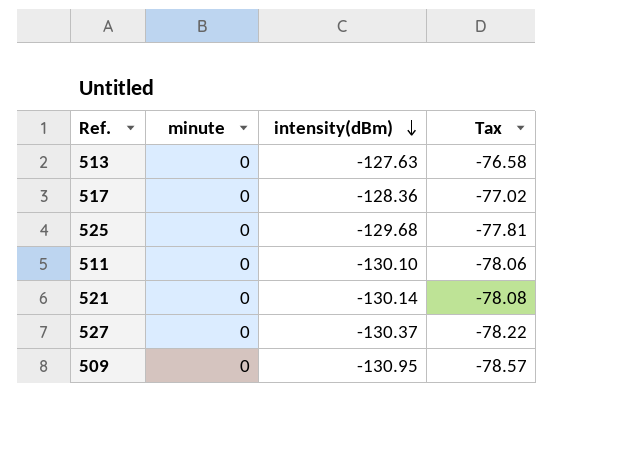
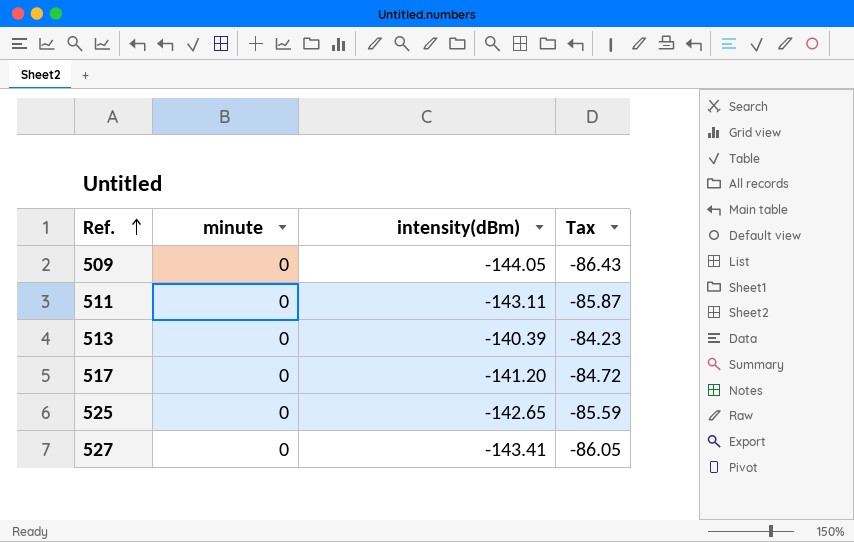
row order: intensity(dBm) descending -> Ref. ascending
row 521: 0 | -130.14 | -78.08 -> none
509 | intensity(dBm): -130.95 -> -144.05
509 | Tax: -78.57 -> -86.43
511 | intensity(dBm): -130.10 -> -143.11
511 | Tax: -78.06 -> -85.87
513 | intensity(dBm): -127.63 -> -140.39
513 | Tax: -76.58 -> -84.23
517 | intensity(dBm): -128.36 -> -141.20
517 | Tax: -77.02 -> -84.72
525 | intensity(dBm): -129.68 -> -142.65
525 | Tax: -77.81 -> -85.59
527 | intensity(dBm): -130.37 -> -143.41
527 | Tax: -78.22 -> -86.05

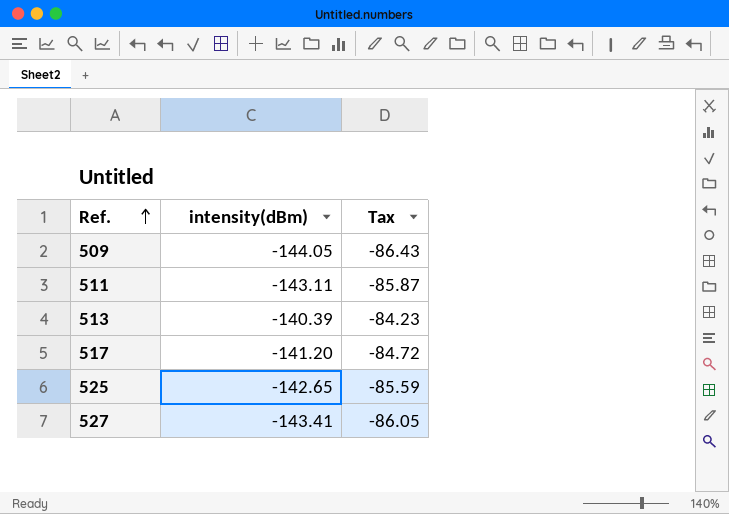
column minute | position: 2 -> none

